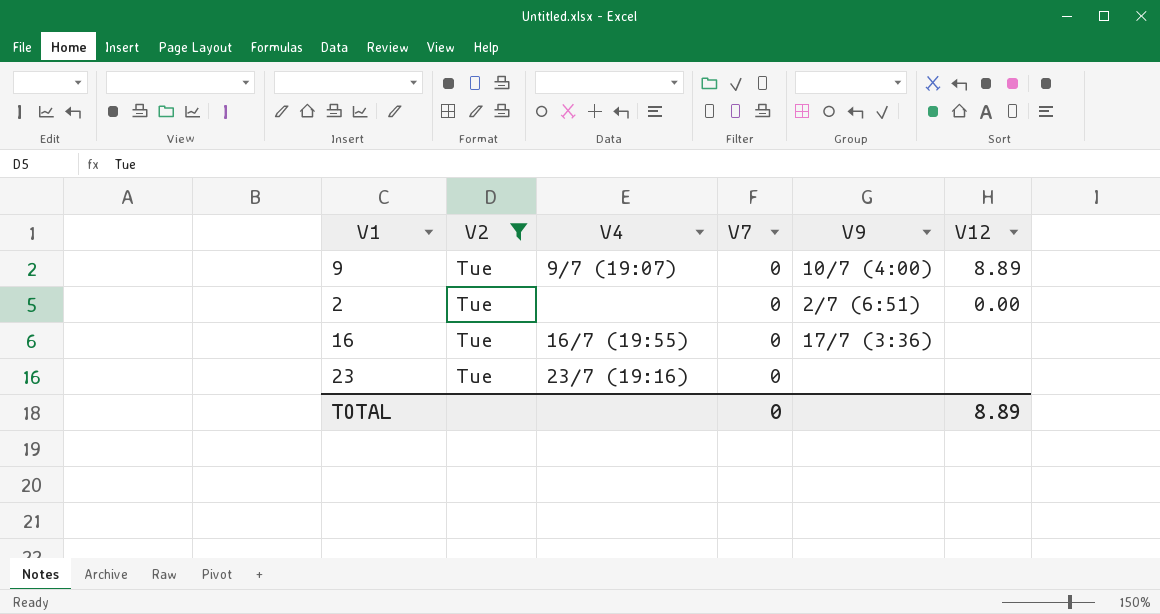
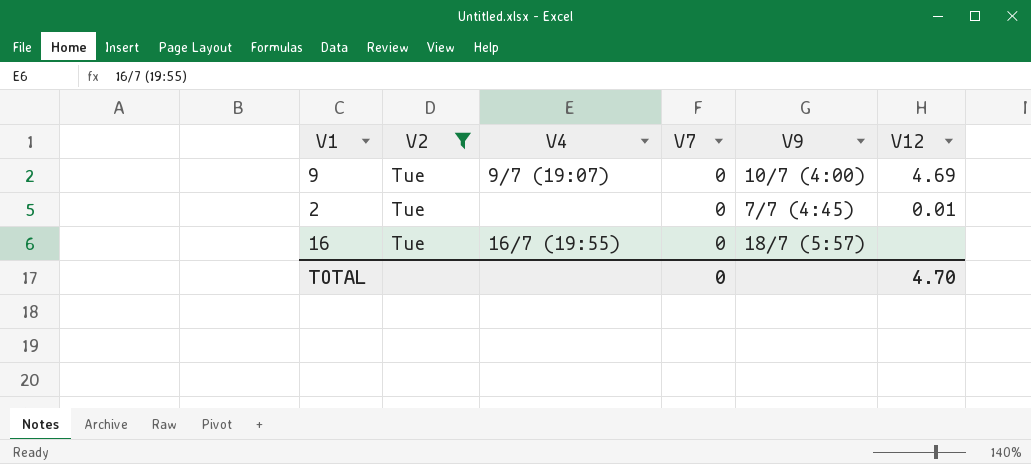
row 23: Tue | 23/7 (19:16) | 0 | none | none -> none
9 | V12: 8.89 -> 4.69
2 | V9: 2/7 (6:51) -> 7/7 (4:45)
2 | V12: 0.00 -> 0.01
16 | V9: 17/7 (3:36) -> 18/7 (5:57)
TOTAL | V12: 8.89 -> 4.70

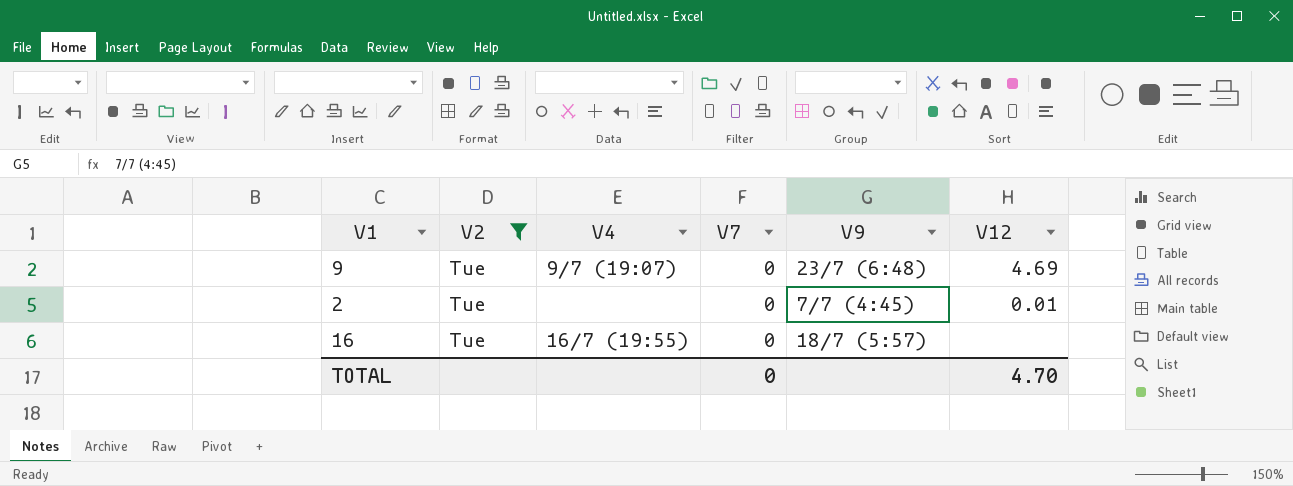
9 | V9: 10/7 (4:00) -> 23/7 (6:48)

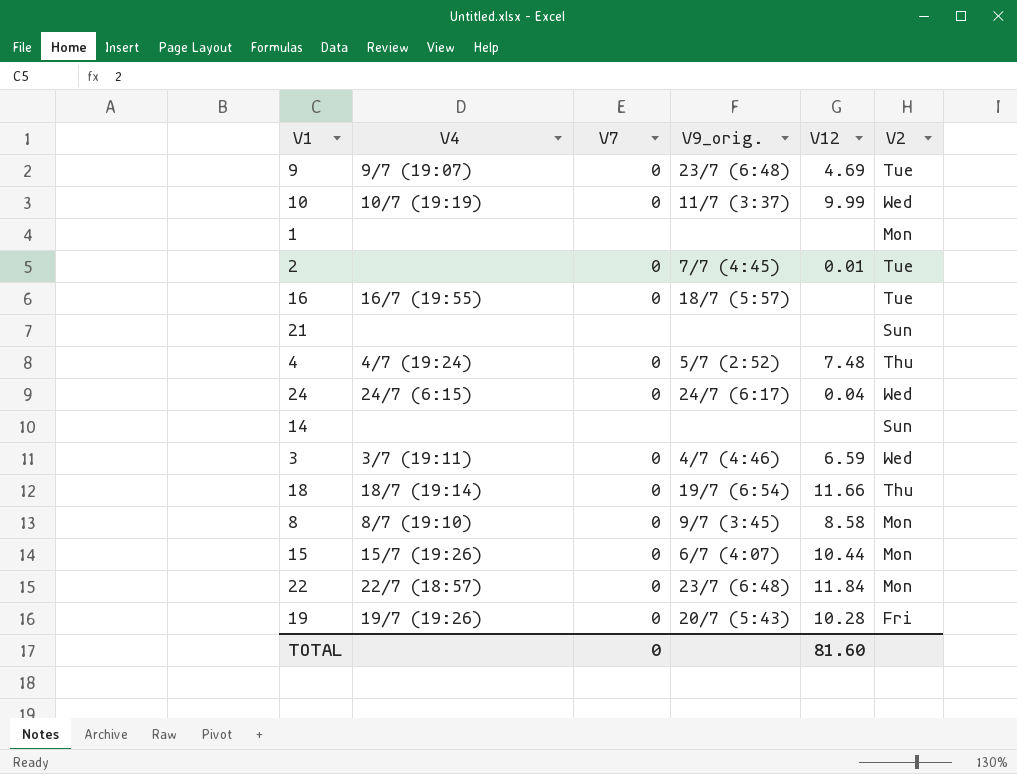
filter: V2 = Tue -> none
column name: V9 -> V9_orig.
column V2 | position: 2 -> 6
TOTAL | V12: 4.70 -> 81.60

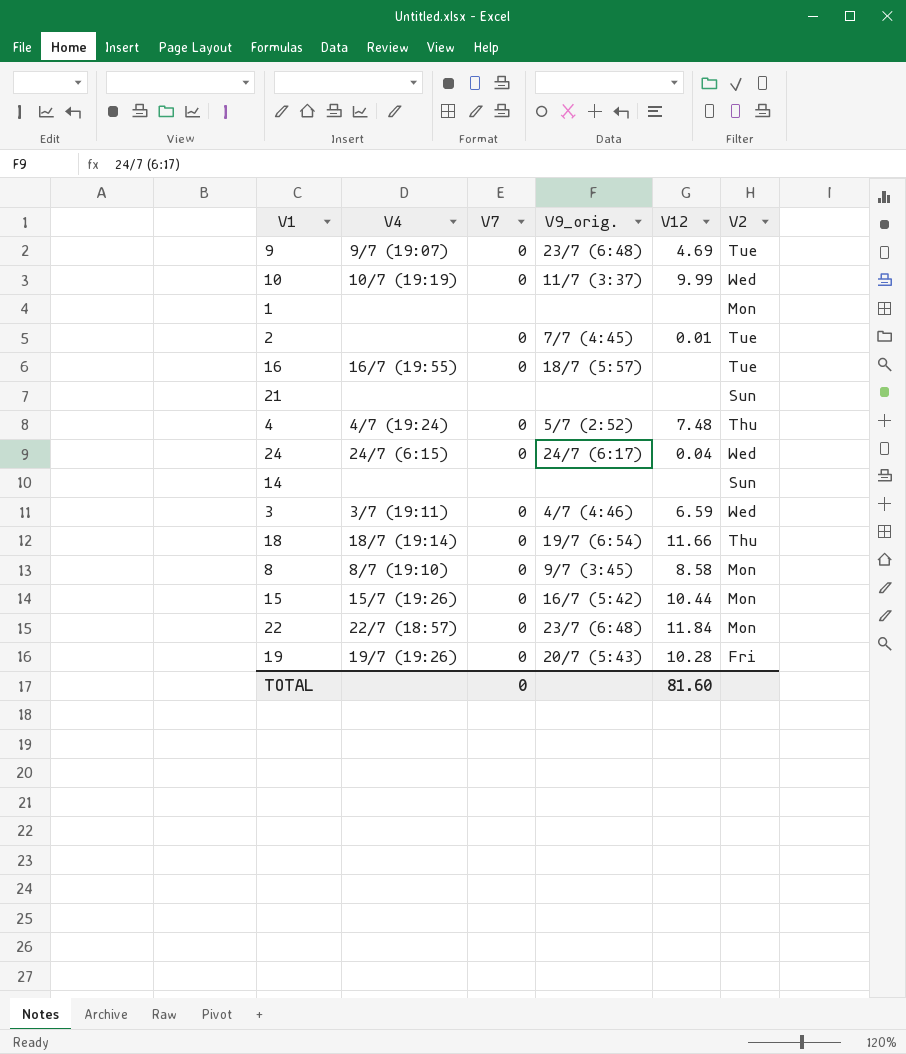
15 | V9_orig.: 6/7 (4:07) -> 16/7 (5:42)

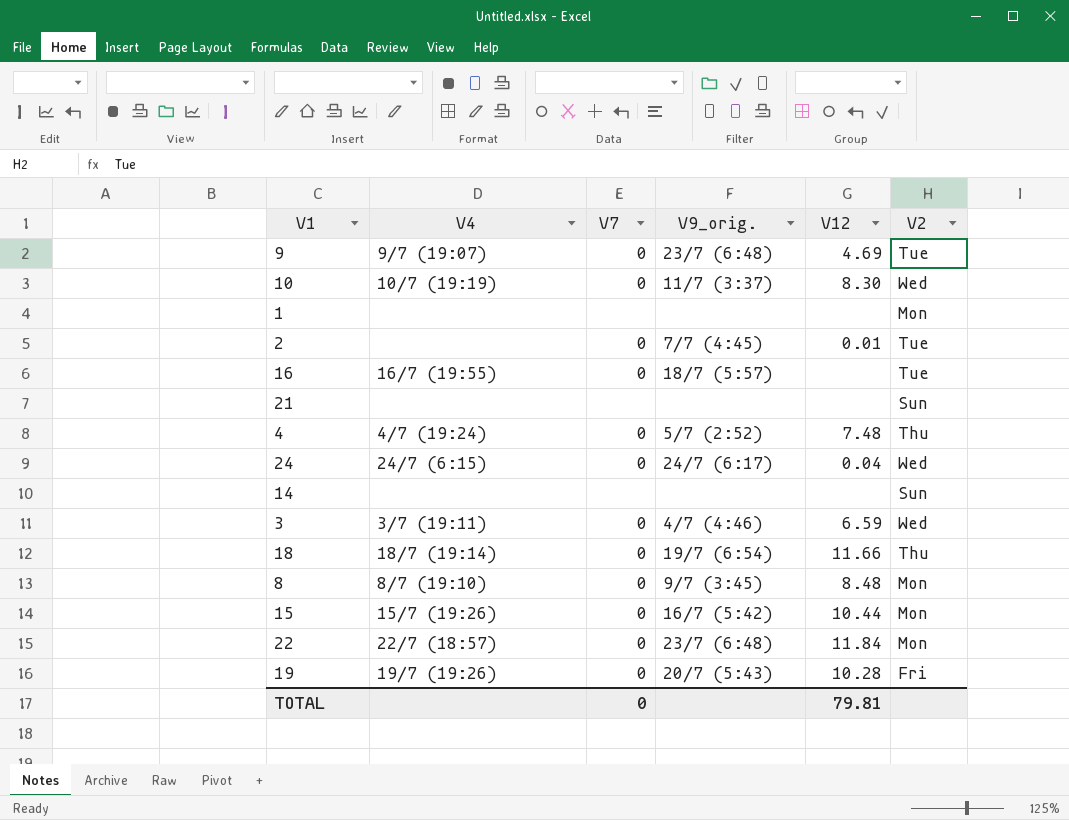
10 | V12: 9.99 -> 8.30
8 | V12: 8.58 -> 8.48
TOTAL | V12: 81.60 -> 79.81

